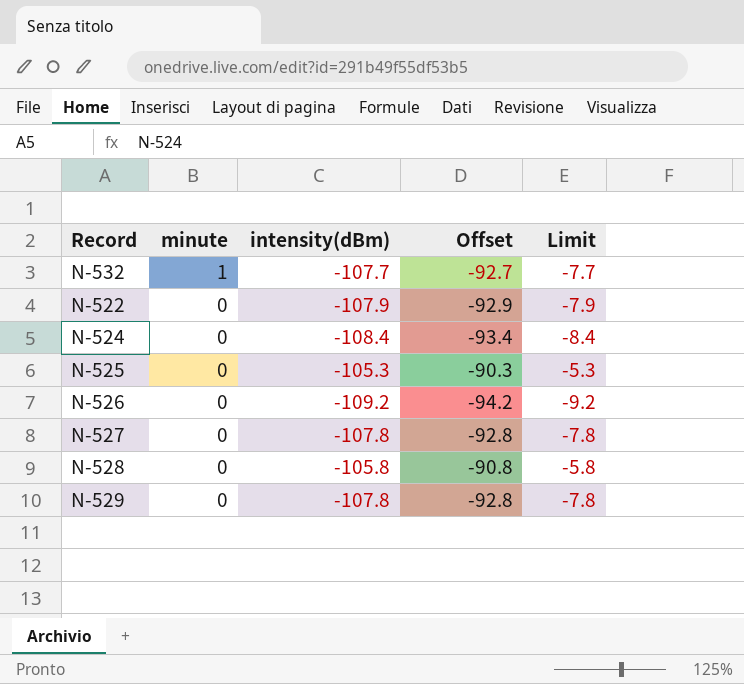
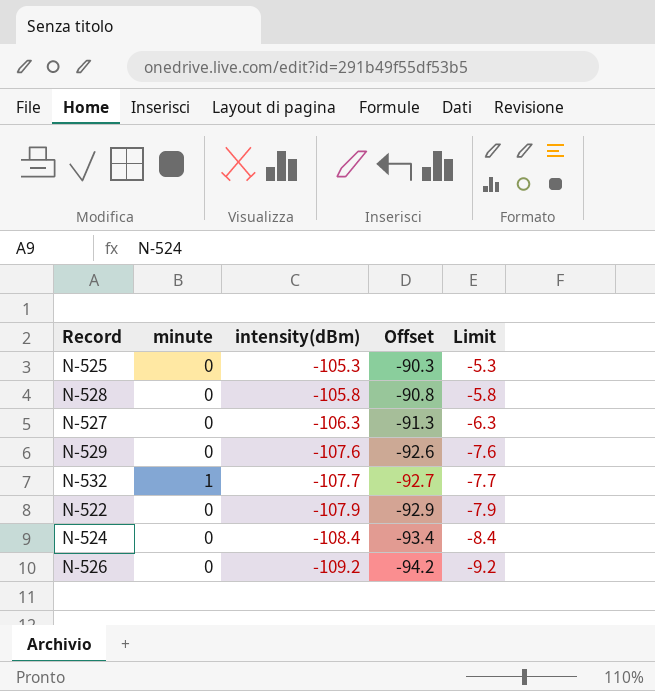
row order: minute descending -> intensity(dBm) descending
N-527 | intensity(dBm): -107.8 -> -106.3
N-527 | Offset: -92.8 -> -91.3
N-527 | Limit: -7.8 -> -6.3
N-529 | intensity(dBm): -107.8 -> -107.6
N-529 | Offset: -92.8 -> -92.6
N-529 | Limit: -7.8 -> -7.6

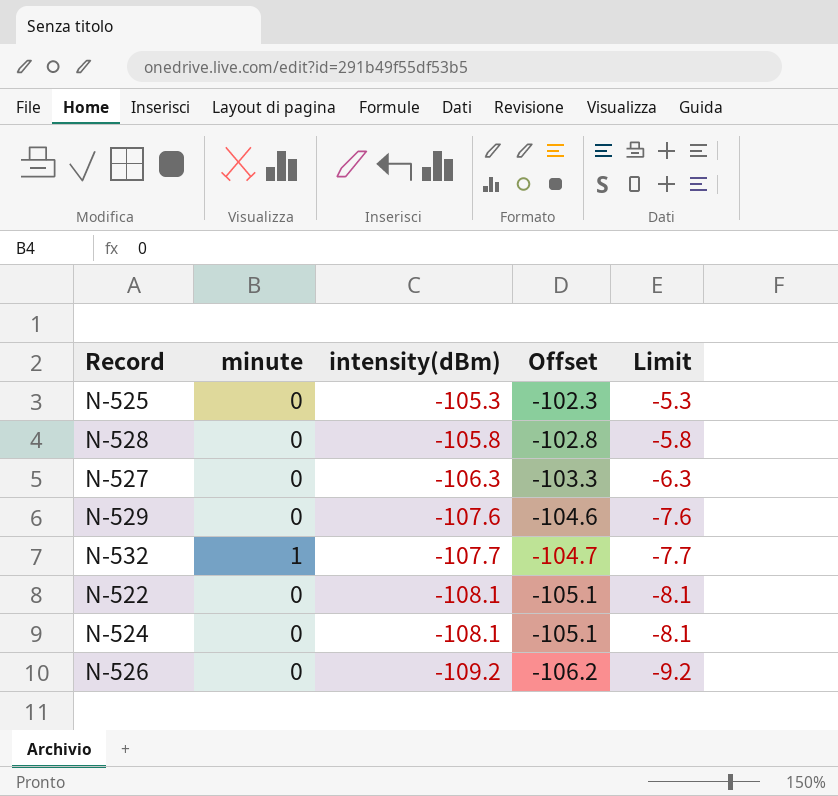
column Offset | formula: [intensity(dBm)] + 15 -> [intensity(dBm)] + 3
N-522 | intensity(dBm): -107.9 -> -108.1
N-522 | Limit: -7.9 -> -8.1
N-524 | intensity(dBm): -108.4 -> -108.1
N-524 | Limit: -8.4 -> -8.1

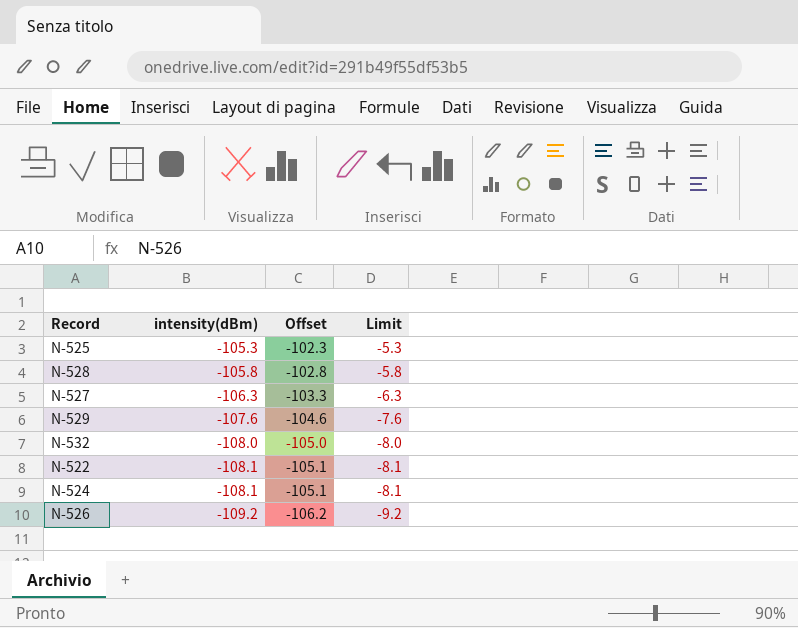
column minute | position: 2 -> none
N-532 | intensity(dBm): -107.7 -> -108.0
N-532 | Offset: -104.7 -> -105.0
N-532 | Limit: -7.7 -> -8.0

